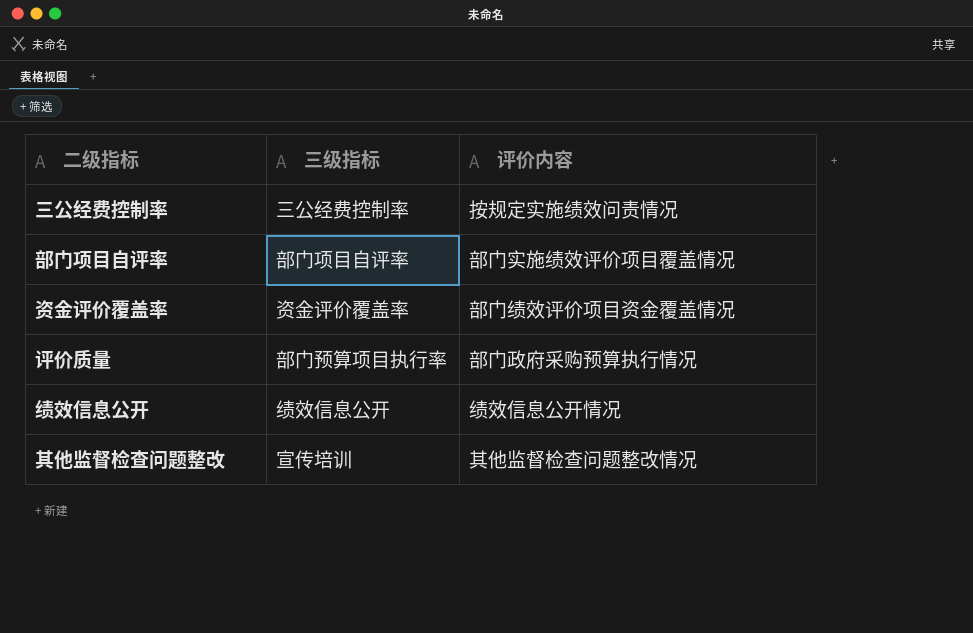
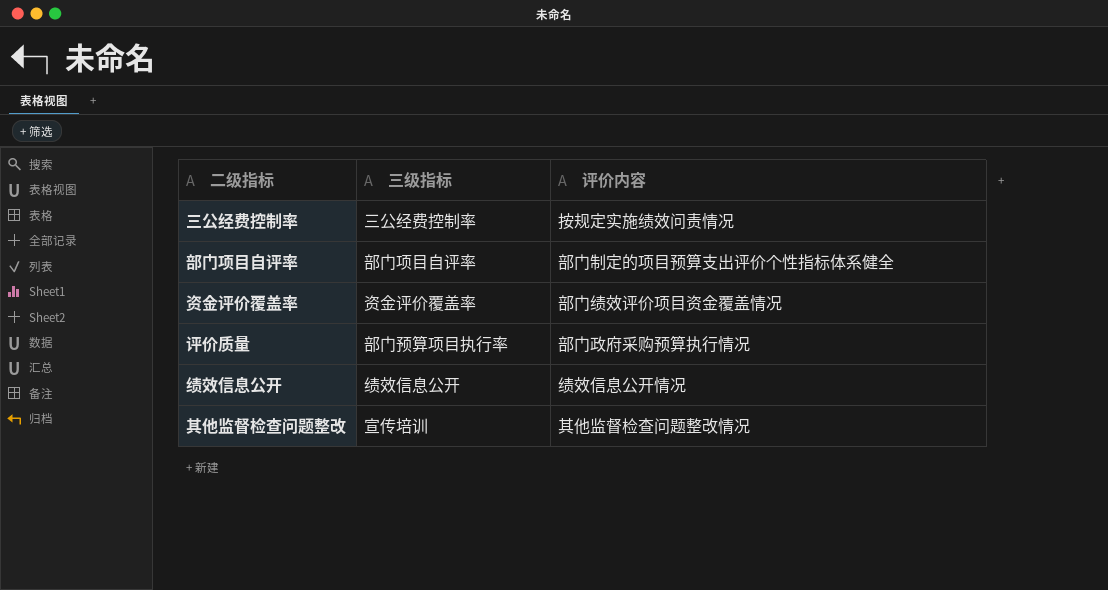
部门项目自评率 | 评价内容: 部门实施绩效评价项目覆盖情况 -> 部门制定的项目预算支出评价个性指标体系健全

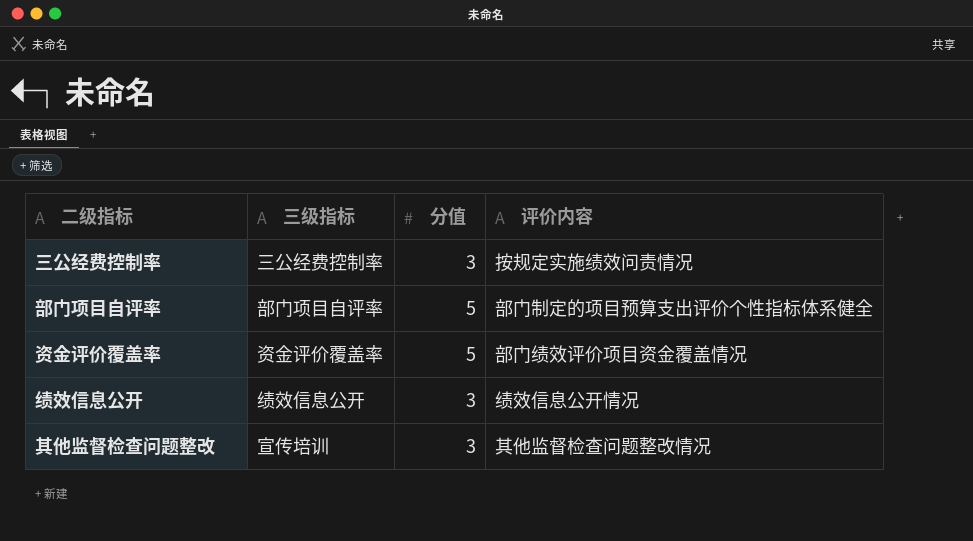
column 分值 | position: none -> 3
row 评价质量: 部门预算项目执行率 | 部门政府采购预算执行情况 -> none

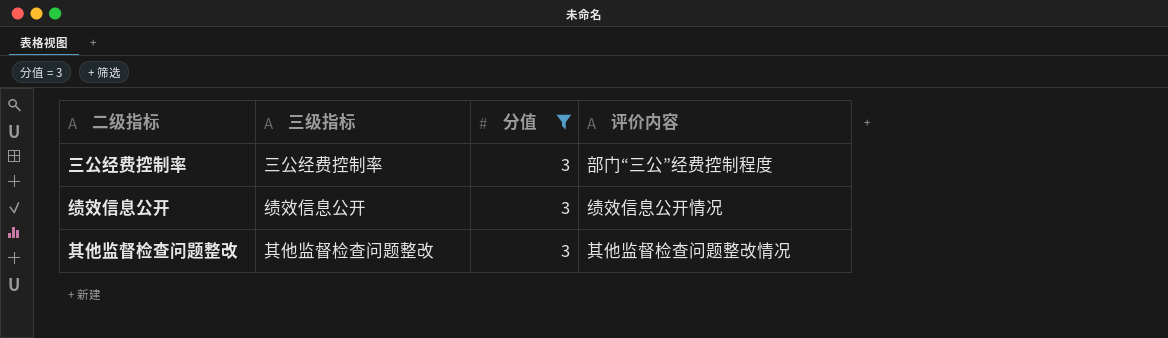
filter: none -> 分值 = 3
三公经费控制率 | 评价内容: 按规定实施绩效问责情况 -> 部门“三公”经费控制程度
其他监督检查问题整改 | 三级指标: 宣传培训 -> 其他监督检查问题整改

